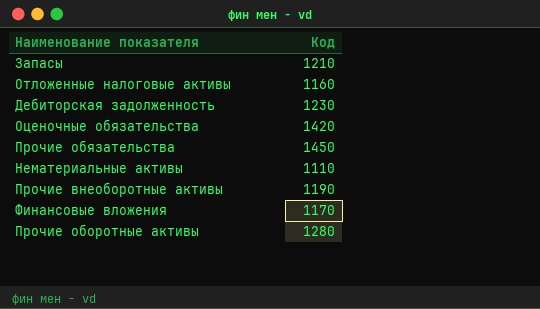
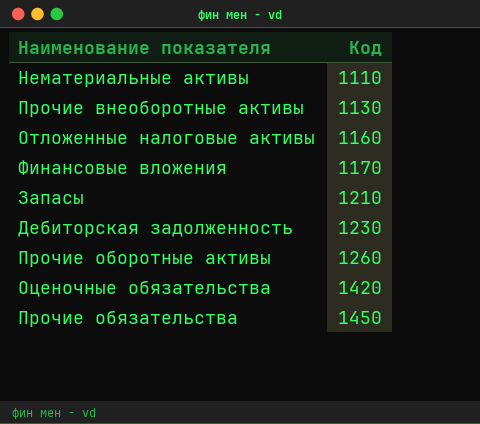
row order: none -> Код ascending
Прочие внеоборотные активы | Код: 1190 -> 1130
Прочие оборотные активы | Код: 1280 -> 1260

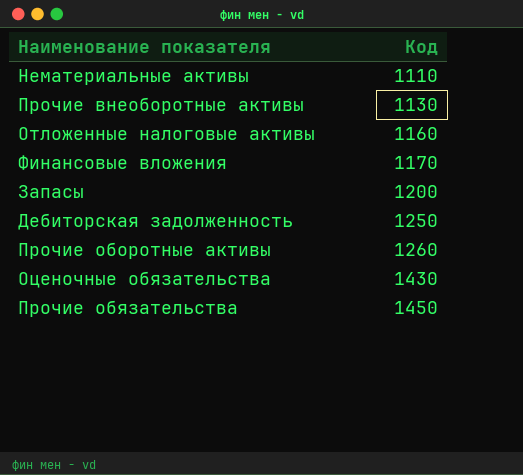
Запасы | Код: 1210 -> 1200
Дебиторская задолженность | Код: 1230 -> 1250
Оценочные обязательства | Код: 1420 -> 1430

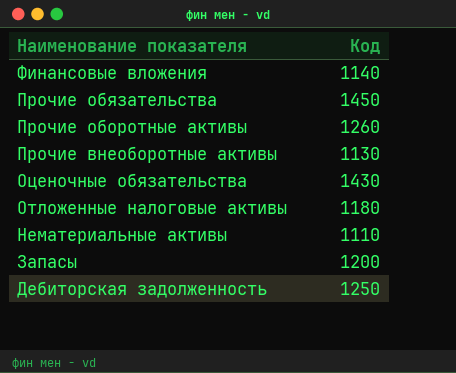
row order: Код ascending -> Наименование показателя descending
Финансовые вложения | Код: 1170 -> 1140
Отложенные налоговые активы | Код: 1160 -> 1180

